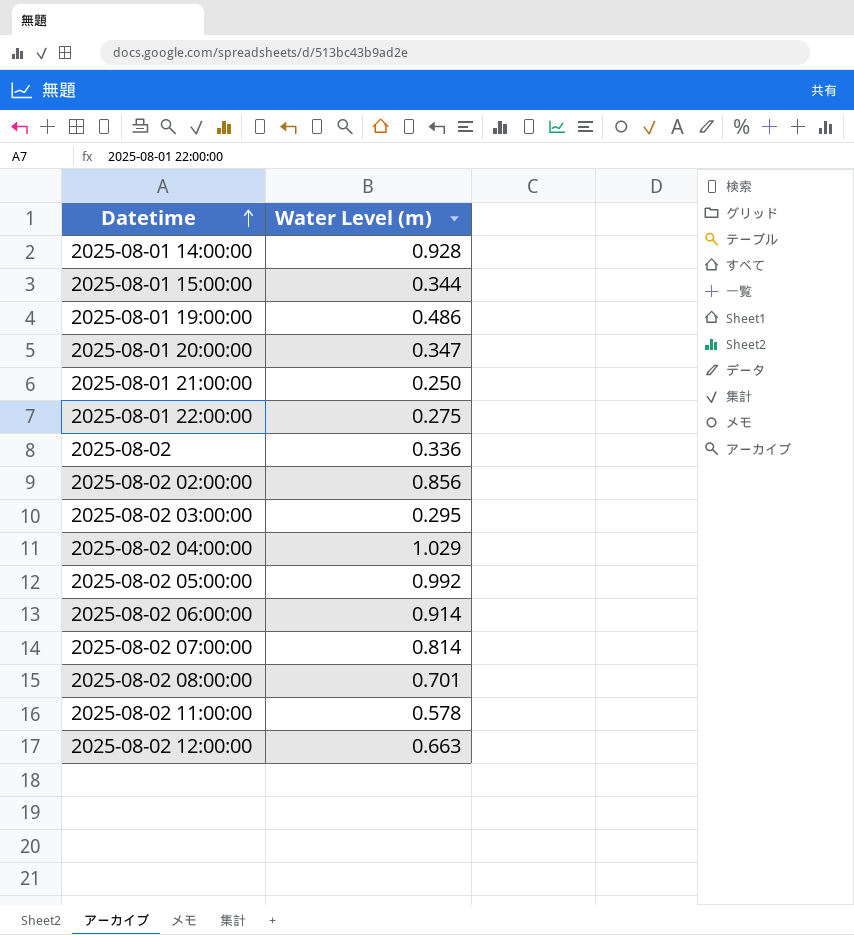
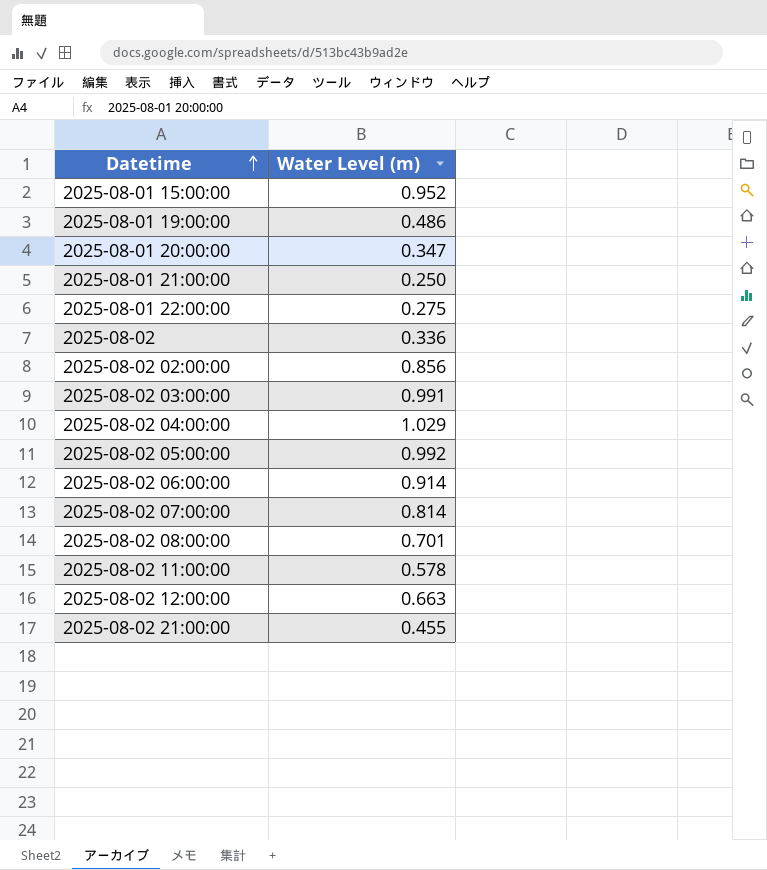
row 2025-08-01 14:00:00: 0.928 -> none
2025-08-01 15:00:00 | Water Level (m): 0.344 -> 0.952
2025-08-02 03:00:00 | Water Level (m): 0.295 -> 0.991
row 2025-08-02 21:00:00: none -> 0.455

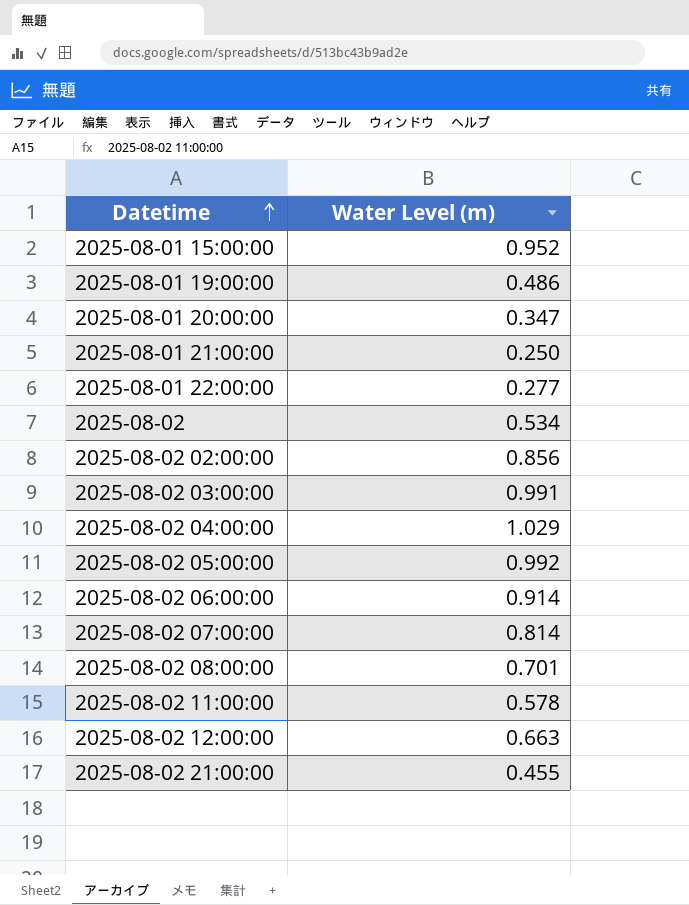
2025-08-01 22:00:00 | Water Level (m): 0.275 -> 0.277
2025-08-02 | Water Level (m): 0.336 -> 0.534

